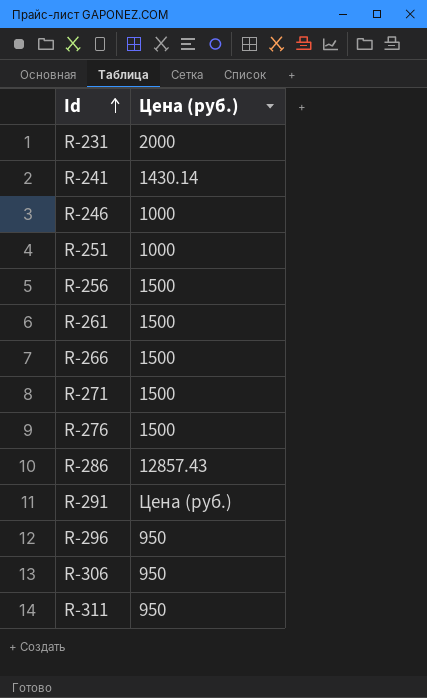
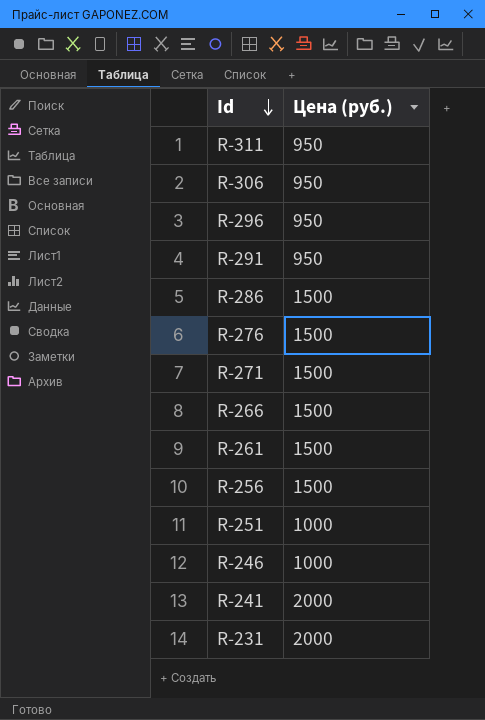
row order: Id ascending -> Id descending
R-291 | Цена (руб.): Цена (руб.) -> 950
R-286 | Цена (руб.): 12857.43 -> 1500
R-241 | Цена (руб.): 1430.14 -> 2000

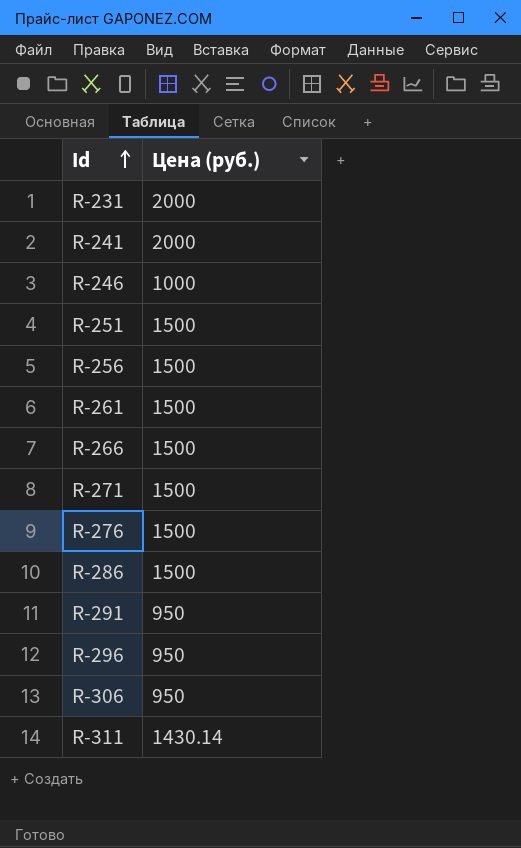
row order: Id descending -> Id ascending
R-251 | Цена (руб.): 1000 -> 1500
R-311 | Цена (руб.): 950 -> 1430.14

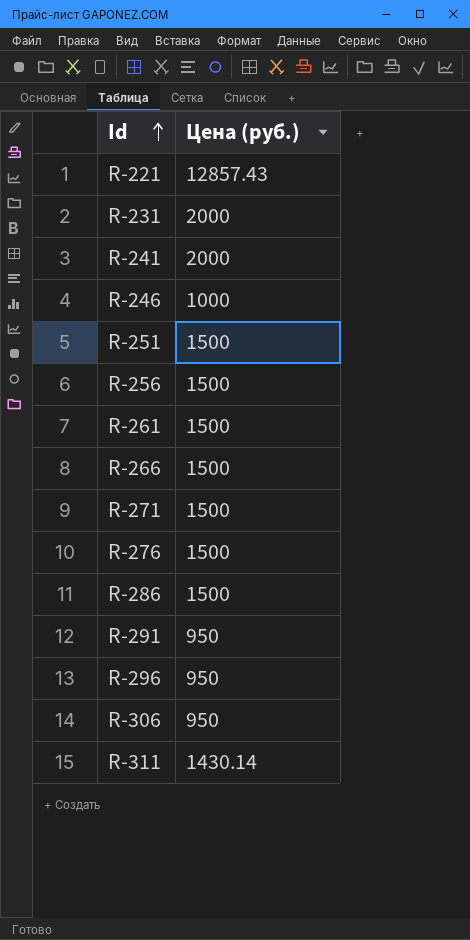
row R-221: none -> 12857.43

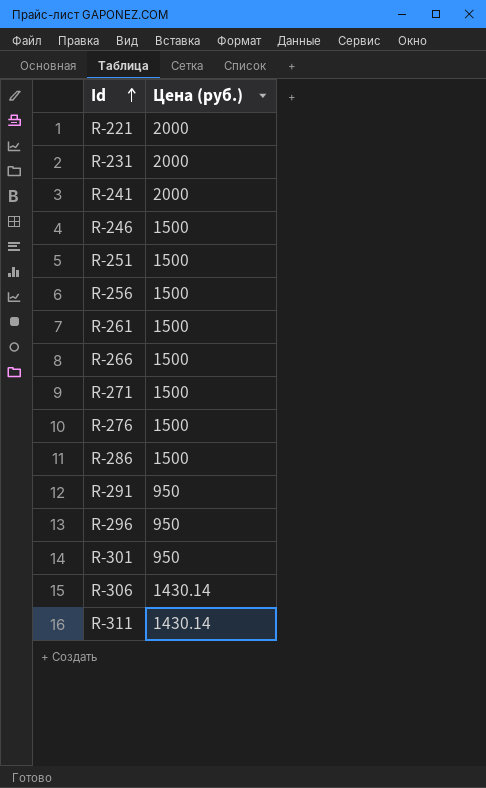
R-221 | Цена (руб.): 12857.43 -> 2000
R-246 | Цена (руб.): 1000 -> 1500
row R-301: none -> 950
R-306 | Цена (руб.): 950 -> 1430.14

